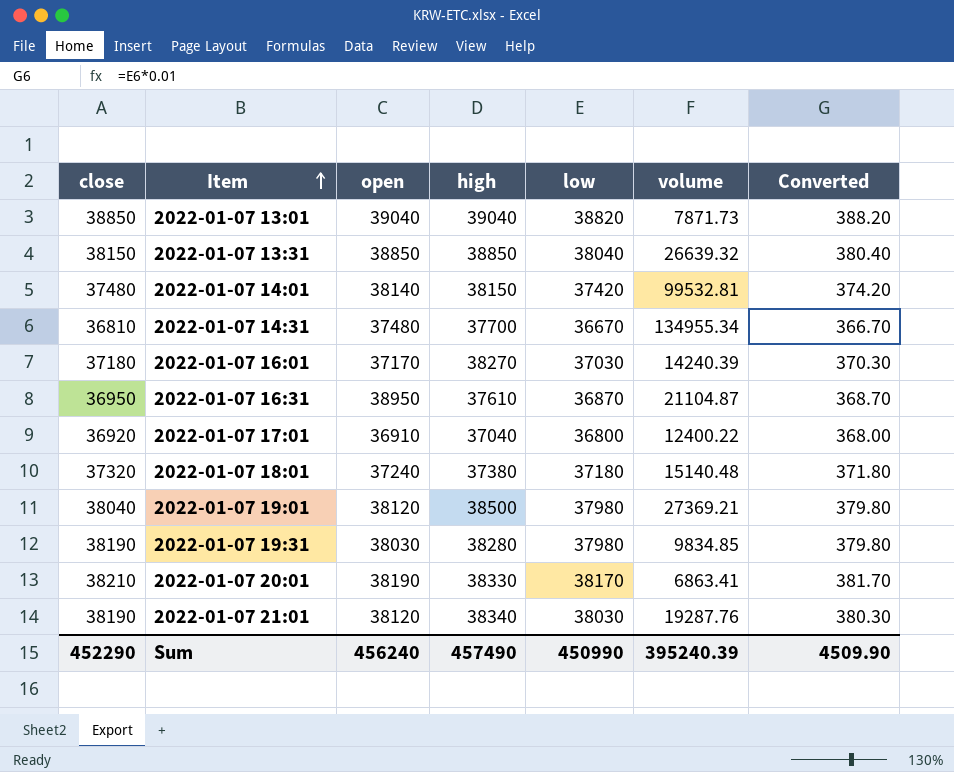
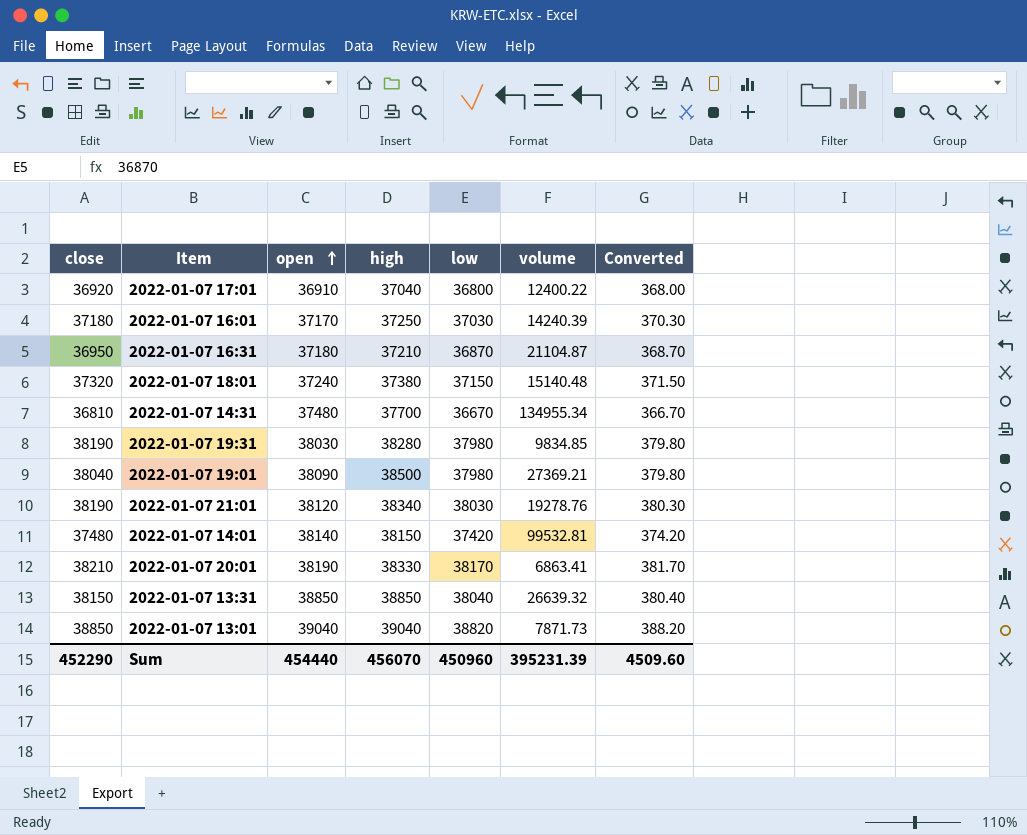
row order: Item ascending -> open ascending
2022-01-07 16:01 | high: 38270 -> 37250
2022-01-07 16:31 | open: 38950 -> 37180
2022-01-07 16:31 | high: 37610 -> 37210
2022-01-07 18:01 | low: 37180 -> 37150
2022-01-07 18:01 | Converted: 371.80 -> 371.50
2022-01-07 19:01 | open: 38120 -> 38090
2022-01-07 21:01 | volume: 19287.76 -> 19278.76
Sum | open: 456240 -> 454440
Sum | high: 457490 -> 456070
Sum | low: 450990 -> 450960
Sum | volume: 395240.39 -> 395231.39
Sum | Converted: 4509.90 -> 4509.60

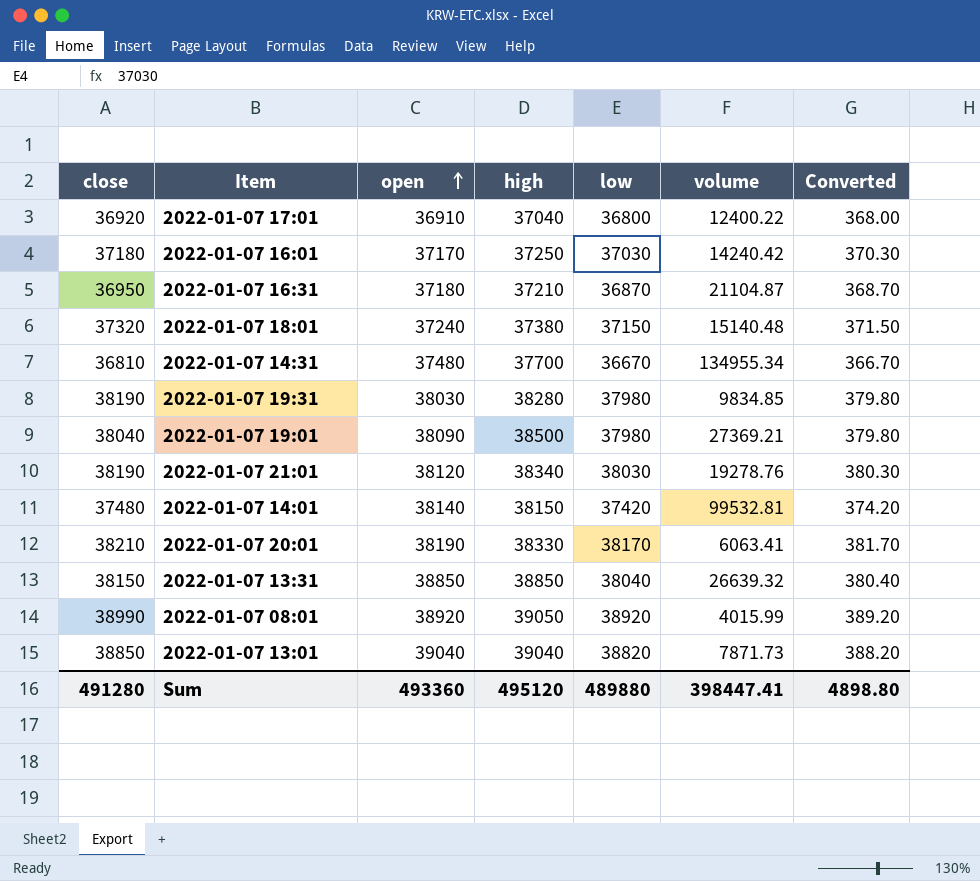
2022-01-07 16:01 | volume: 14240.39 -> 14240.42
2022-01-07 20:01 | volume: 6863.41 -> 6063.41
row 2022-01-07 08:01: none -> 38990 | 38920 | 39050 | 38920 | 4015.99 | 389.20
Sum | close: 452290 -> 491280
Sum | open: 454440 -> 493360
Sum | high: 456070 -> 495120
Sum | low: 450960 -> 489880
Sum | volume: 395231.39 -> 398447.41
Sum | Converted: 4509.60 -> 4898.80

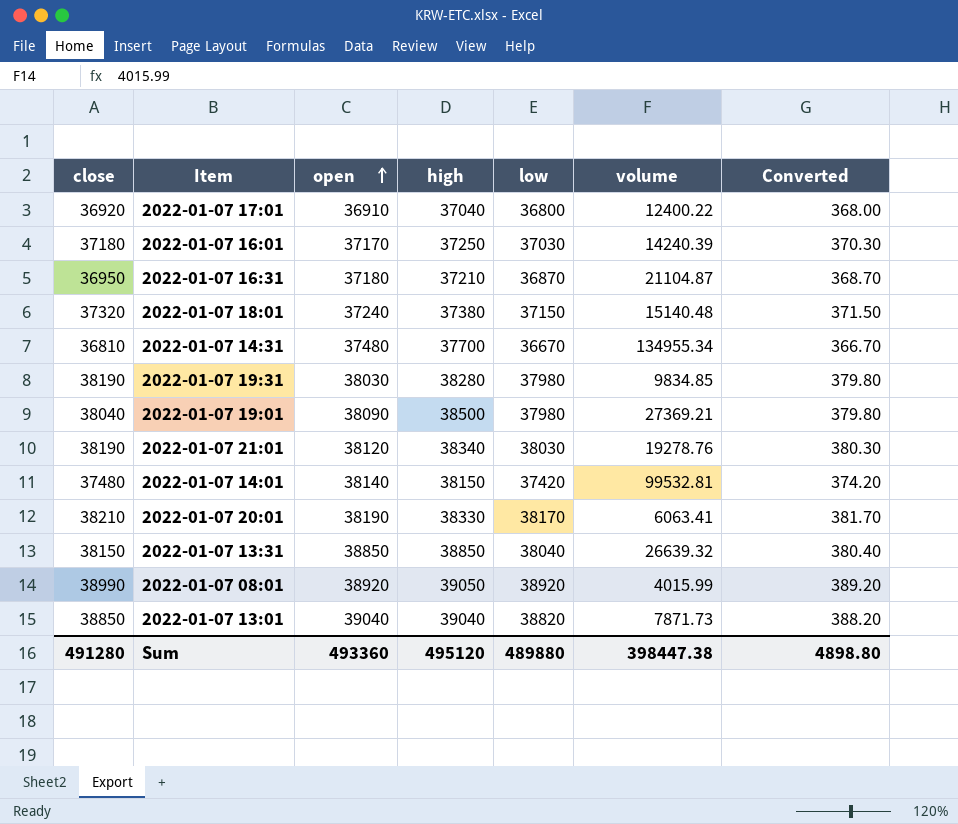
2022-01-07 16:01 | volume: 14240.42 -> 14240.39
Sum | volume: 398447.41 -> 398447.38

